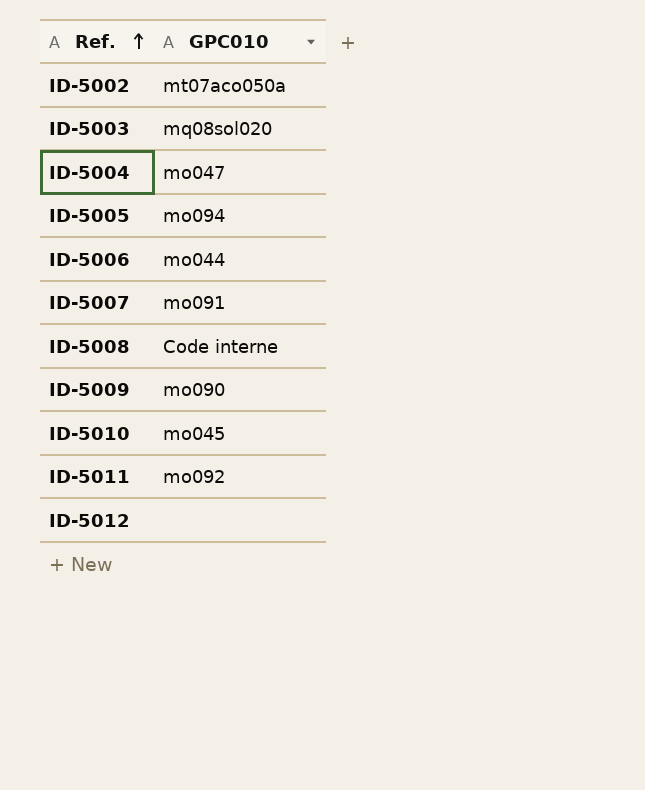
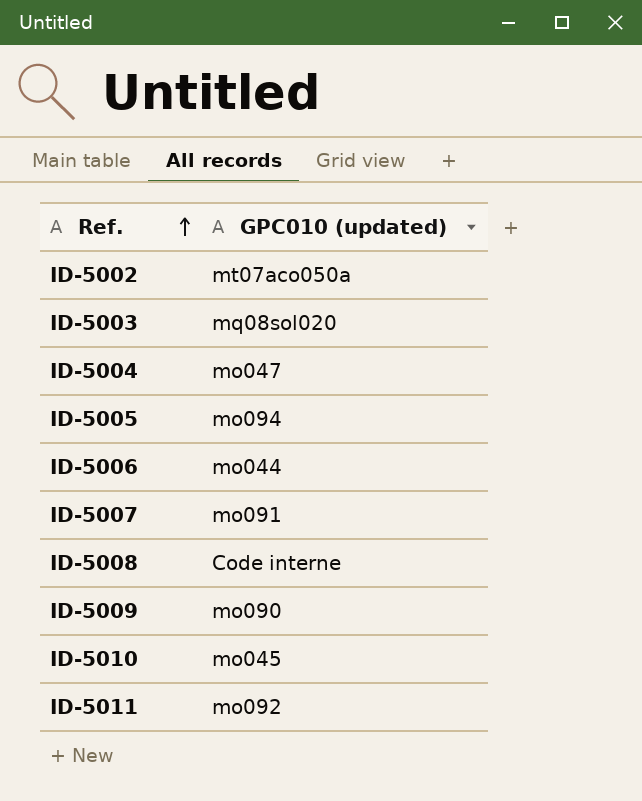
column name: GPC010 -> GPC010 (updated)
row ID-5012: none -> none

